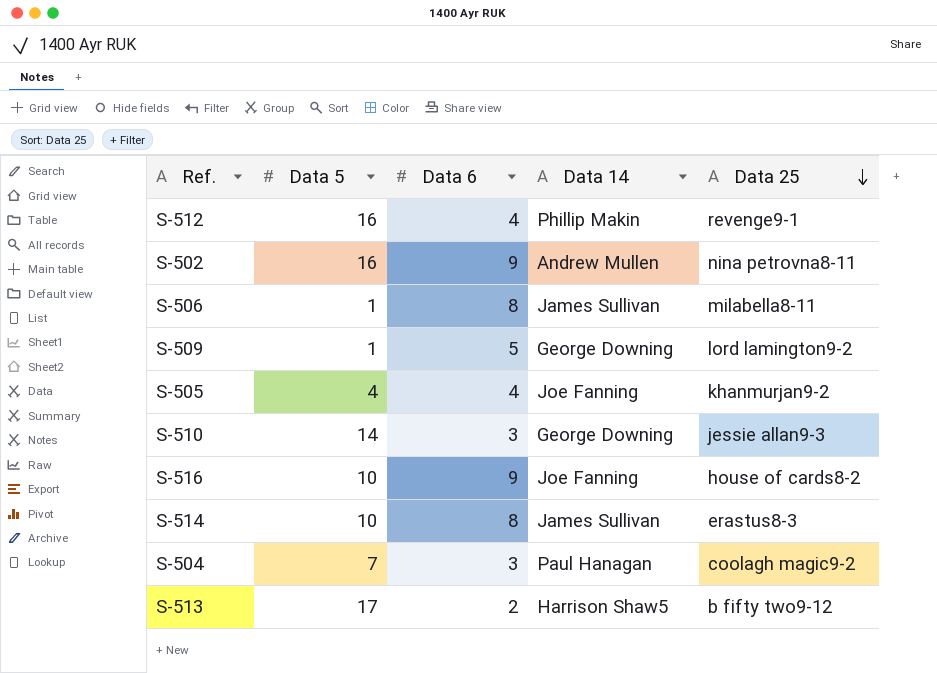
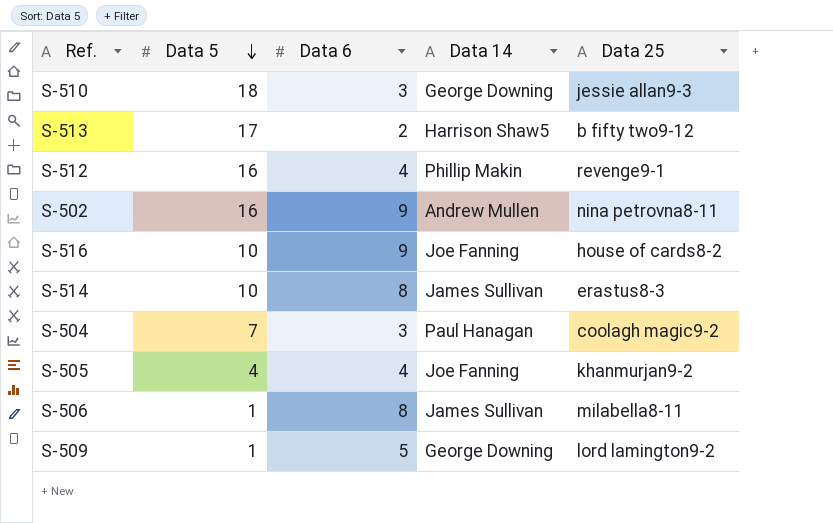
row order: Data 25 descending -> Data 5 descending
S-510 | Data 5: 14 -> 18

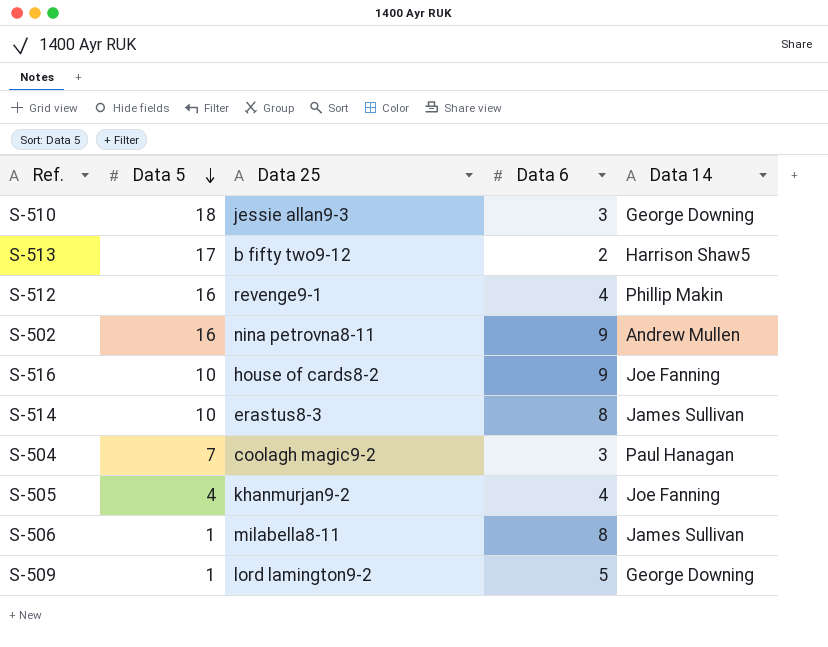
column Data 25 | position: 5 -> 3

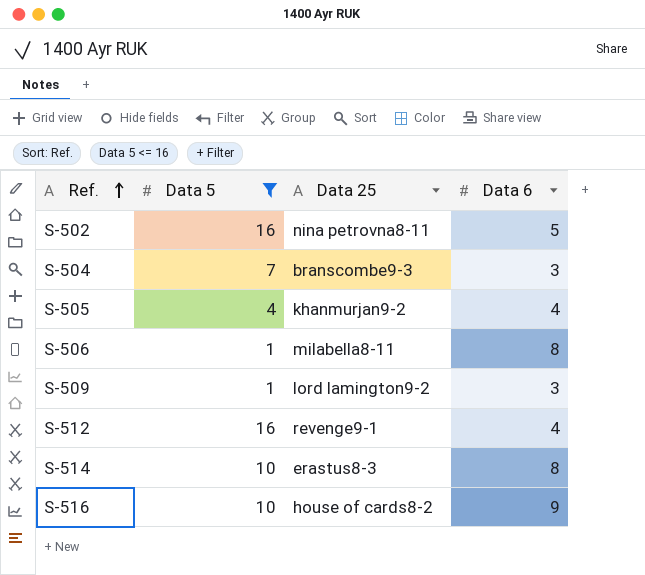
filter: none -> Data 5 <= 16
row order: Data 5 descending -> Ref. ascending
column Data 14 | position: 5 -> none
S-502 | Data 6: 9 -> 5
S-504 | Data 25: coolagh magic9-2 -> branscombe9-3
S-509 | Data 6: 5 -> 3

